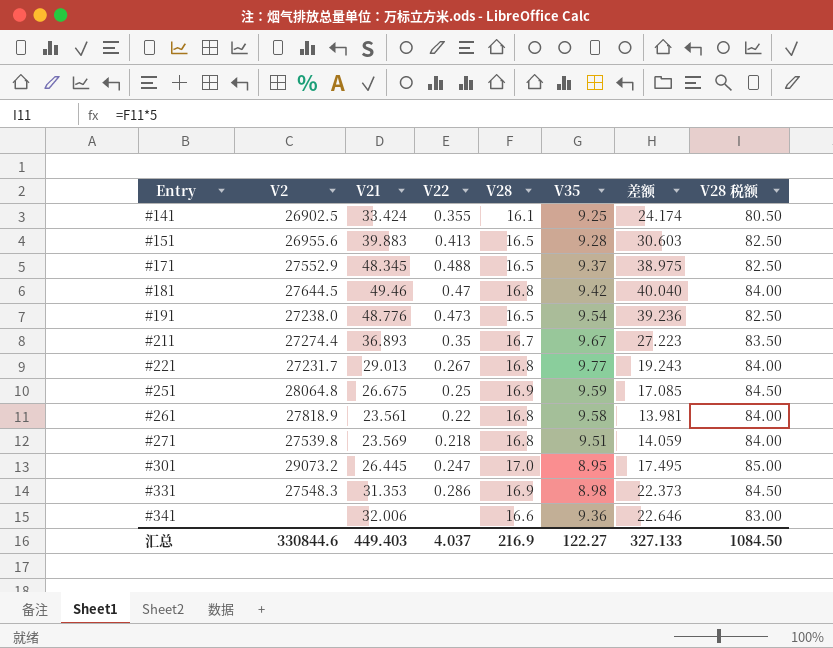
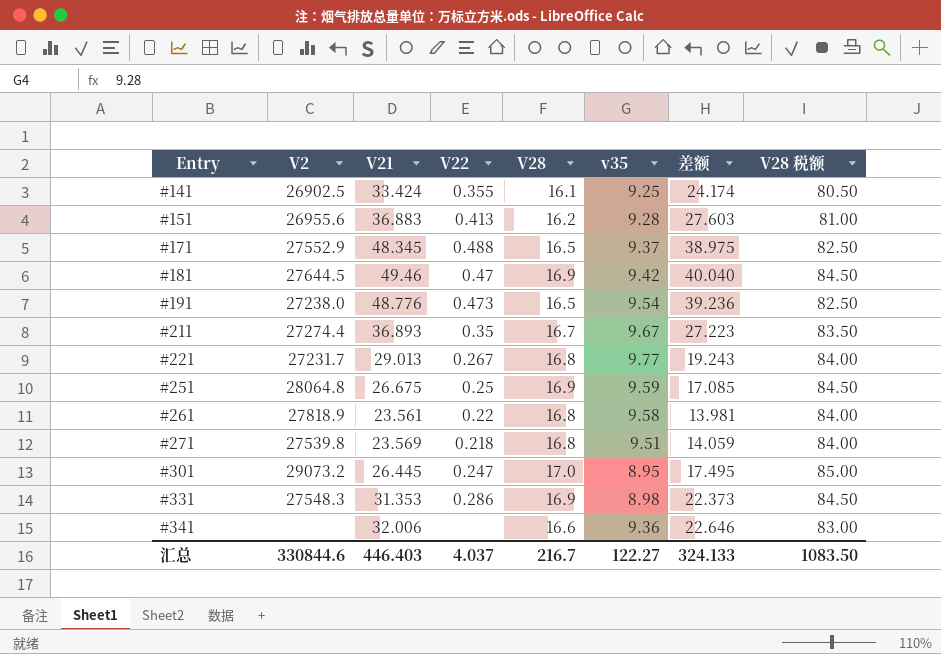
column name: V35 -> v35
#151 | V21: 39.883 -> 36.883
#151 | V28: 16.5 -> 16.2
#151 | 差额: 30.603 -> 27.603
#151 | V28 税额: 82.50 -> 81.00
#181 | V28: 16.8 -> 16.9
#181 | V28 税额: 84.00 -> 84.50
汇总 | V21: 449.403 -> 446.403
汇总 | V28: 216.9 -> 216.7
汇总 | 差额: 327.133 -> 324.133
汇总 | V28 税额: 1084.50 -> 1083.50

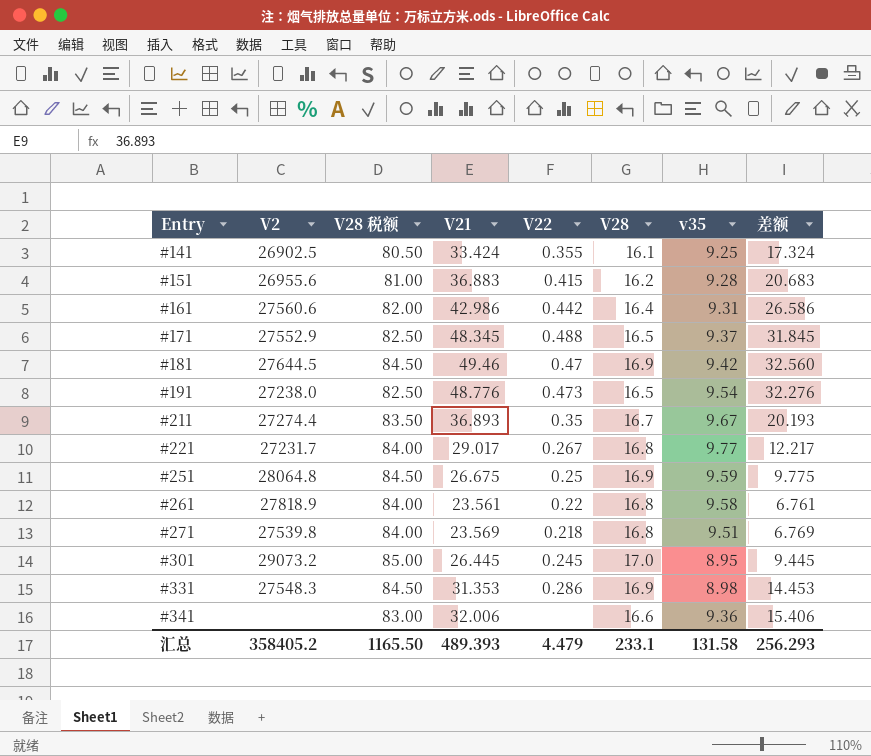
column V28 税额 | position: 8 -> 3
column 差额 | formula: [V21] - [v35] -> [V21] - [V28]
#151 | V22: 0.413 -> 0.415
row #161: none -> 27560.6 | 82.00 | 42.986 | 0.442 | 16.4 | 9.31 | 26.586
#221 | V21: 29.013 -> 29.017
#301 | V22: 0.247 -> 0.245
汇总 | V2: 330844.6 -> 358405.2
汇总 | V28 税额: 1083.50 -> 1165.50
汇总 | V21: 446.403 -> 489.393
汇总 | V22: 4.037 -> 4.479
汇总 | V28: 216.7 -> 233.1
汇总 | v35: 122.27 -> 131.58
汇总 | 差额: 324.133 -> 256.293

